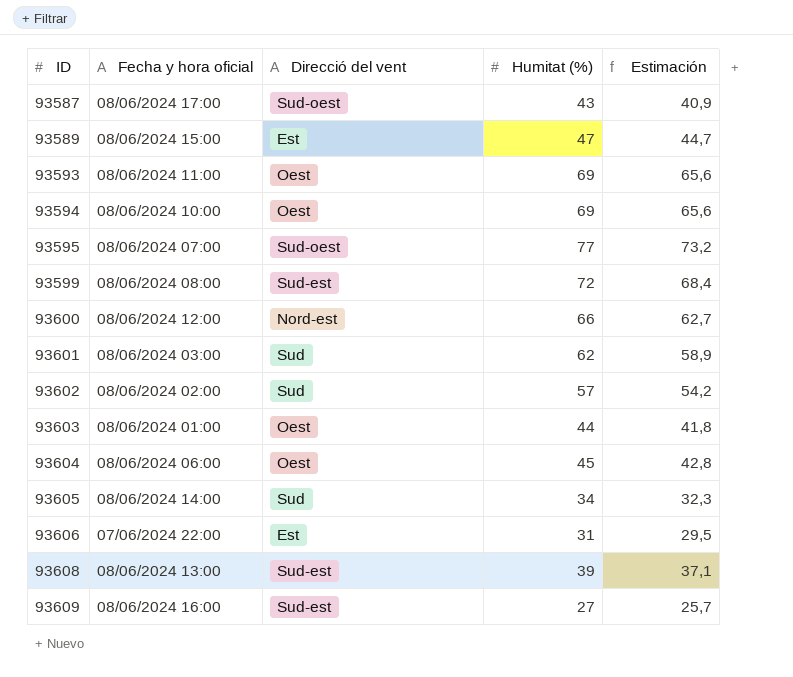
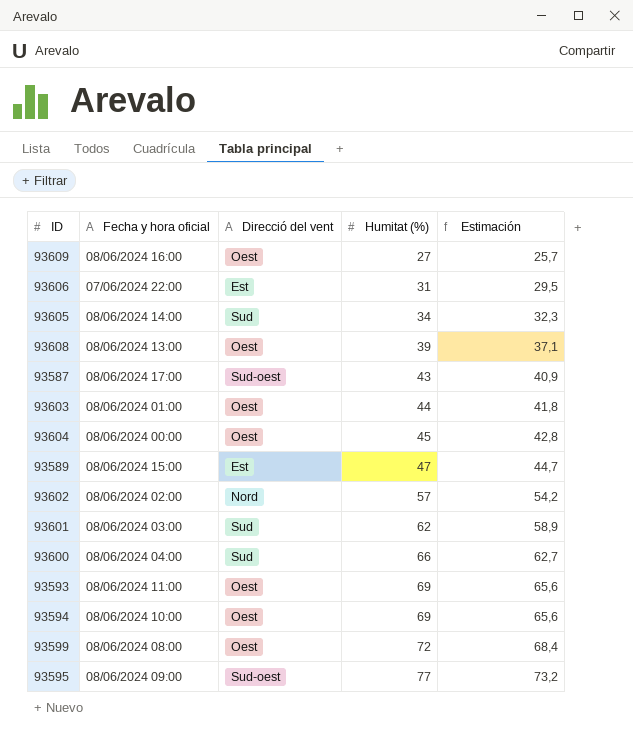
row order: ID ascending -> Humitat (%) ascending
93609 | Direcció del vent: Sud-est -> Oest
93608 | Direcció del vent: Sud-est -> Oest
93604 | Fecha y hora oficial: 08/06/2024 06:00 -> 08/06/2024 00:00
93602 | Direcció del vent: Sud -> Nord
93600 | Fecha y hora oficial: 08/06/2024 12:00 -> 08/06/2024 04:00
93600 | Direcció del vent: Nord-est -> Sud
93599 | Direcció del vent: Sud-est -> Oest
93595 | Fecha y hora oficial: 08/06/2024 07:00 -> 08/06/2024 09:00

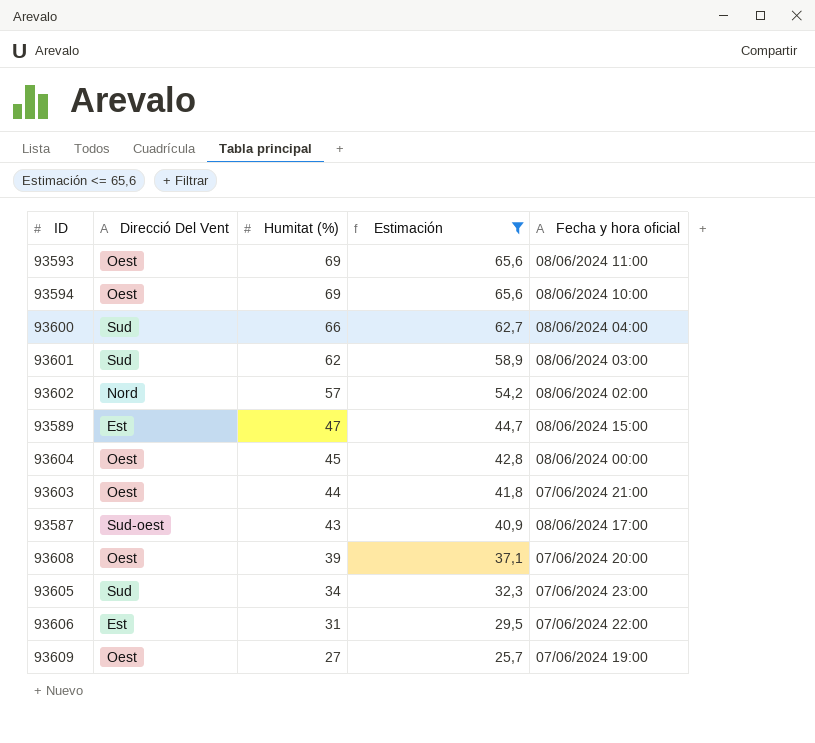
filter: none -> Estimación <= 65,6
row order: Humitat (%) ascending -> Humitat (%) descending
column name: Direcció del vent -> Direcció Del Vent
column Fecha y hora oficial | position: 2 -> 5
93603 | Fecha y hora oficial: 08/06/2024 01:00 -> 07/06/2024 21:00
93608 | Fecha y hora oficial: 08/06/2024 13:00 -> 07/06/2024 20:00
93605 | Fecha y hora oficial: 08/06/2024 14:00 -> 07/06/2024 23:00
93609 | Fecha y hora oficial: 08/06/2024 16:00 -> 07/06/2024 19:00

